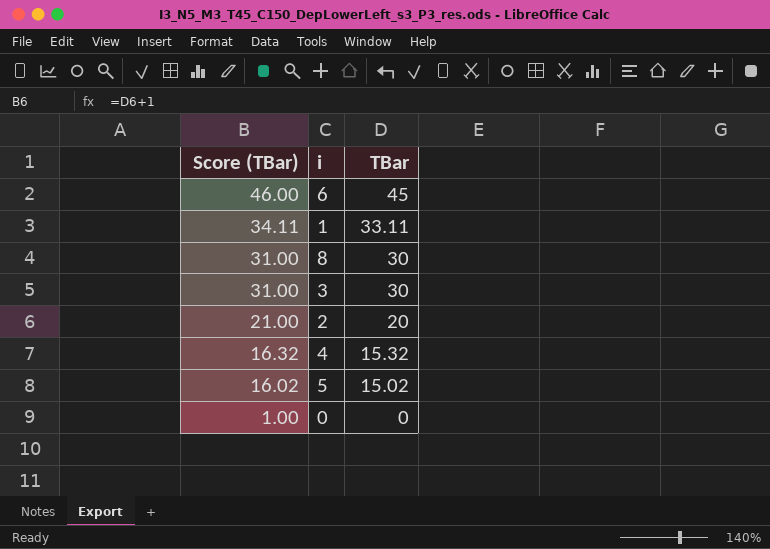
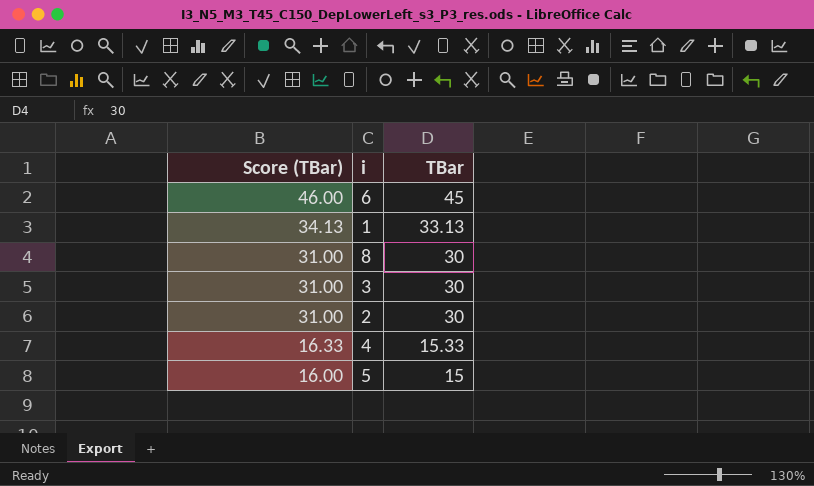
row 0: 1.00 | 0 -> none
1 | Score (TBar): 34.11 -> 34.13
1 | TBar: 33.11 -> 33.13
2 | Score (TBar): 21.00 -> 31.00
2 | TBar: 20 -> 30
4 | Score (TBar): 16.32 -> 16.33
4 | TBar: 15.32 -> 15.33
5 | Score (TBar): 16.02 -> 16.00
5 | TBar: 15.02 -> 15

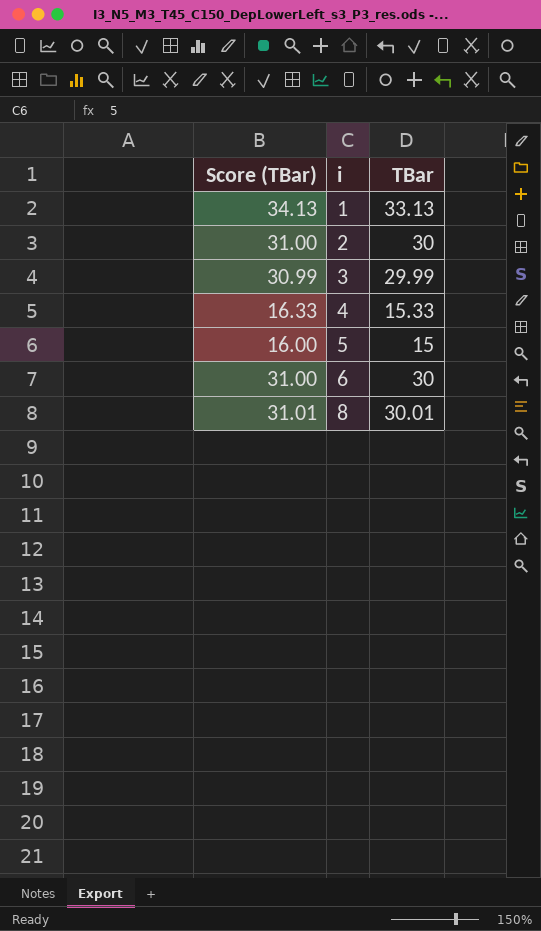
row order: Score (TBar) descending -> i ascending
3 | Score (TBar): 31.00 -> 30.99
3 | TBar: 30 -> 29.99
6 | Score (TBar): 46.00 -> 31.00
6 | TBar: 45 -> 30
8 | Score (TBar): 31.00 -> 31.01
8 | TBar: 30 -> 30.01

